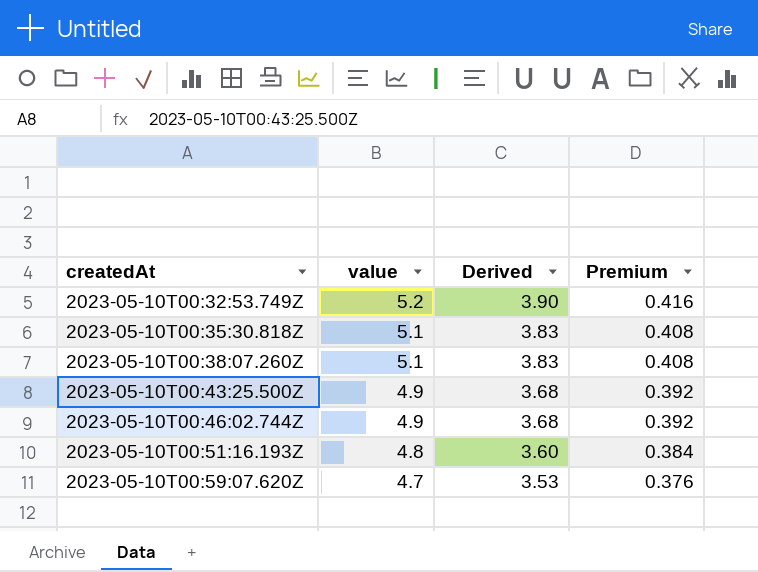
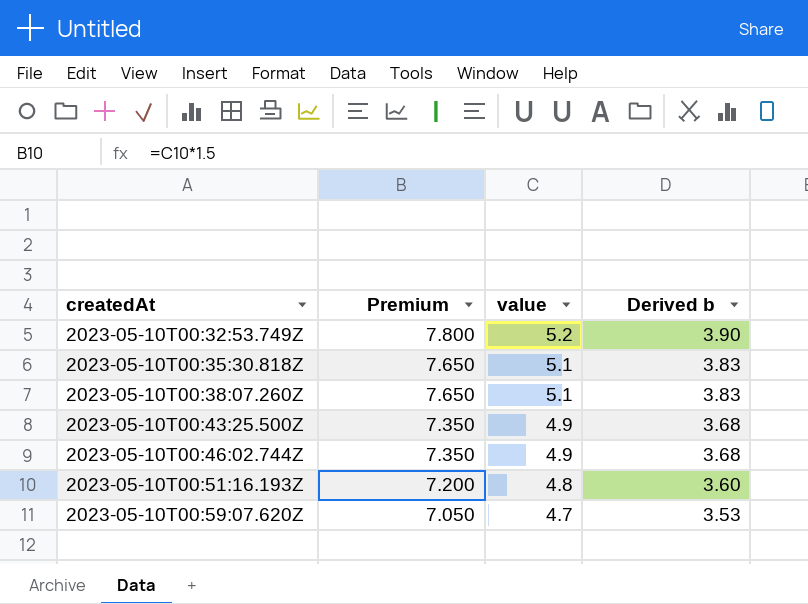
column Premium | formula: [value] * 0.08 -> [value] * 1.5
column Premium | position: 4 -> 2
column name: Derived -> Derived b

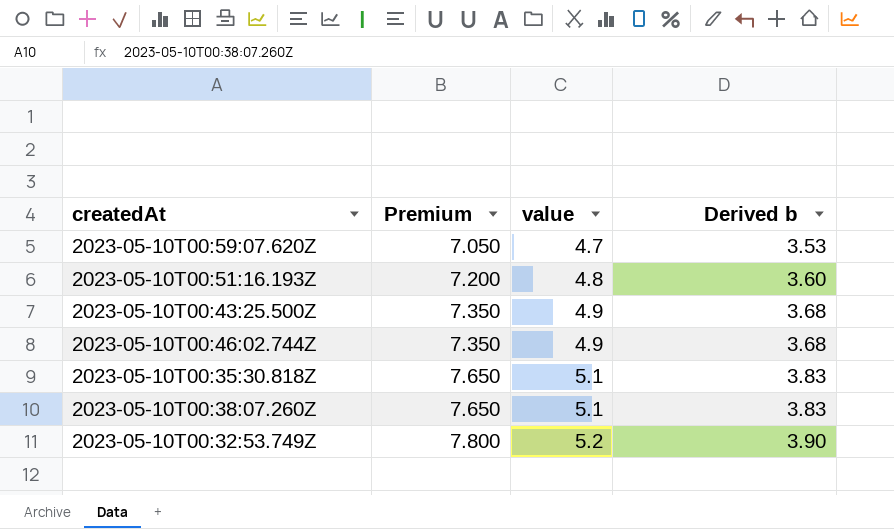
row order: createdAt ascending -> Premium ascending

